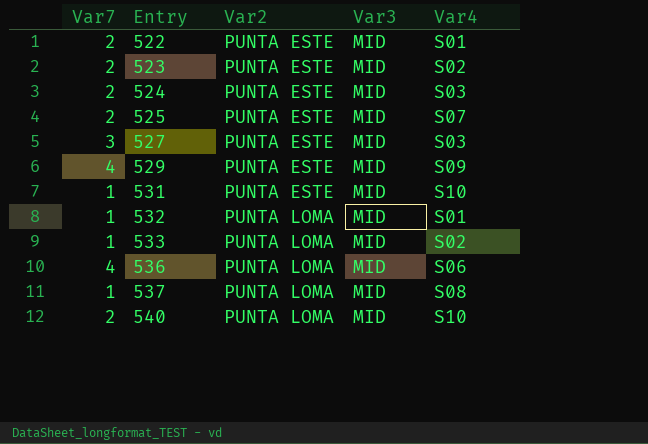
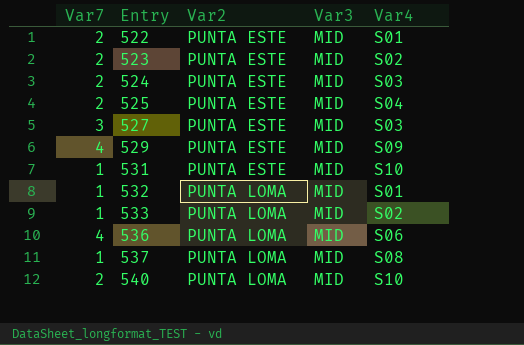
525 | Var4: S07 -> S04

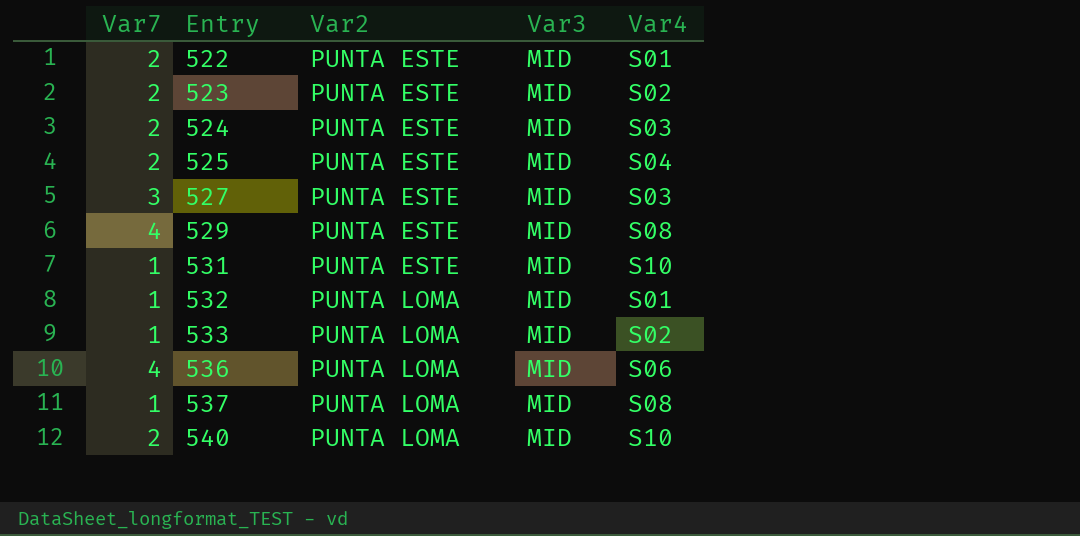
529 | Var4: S09 -> S08

